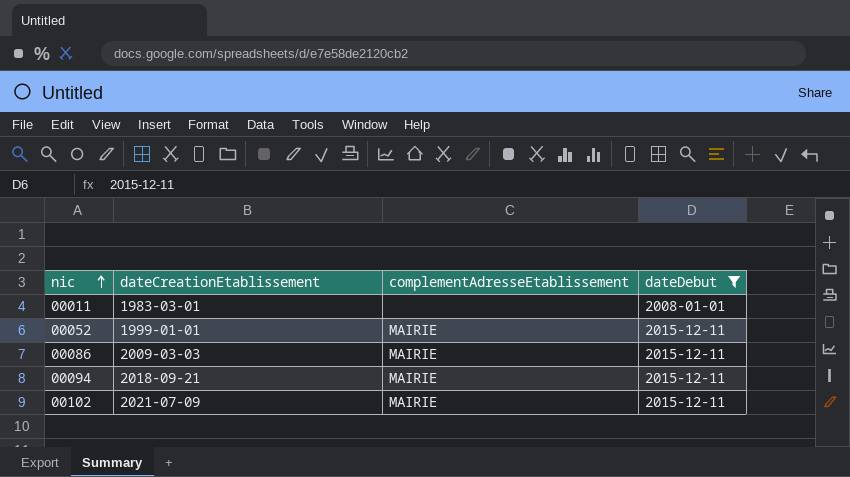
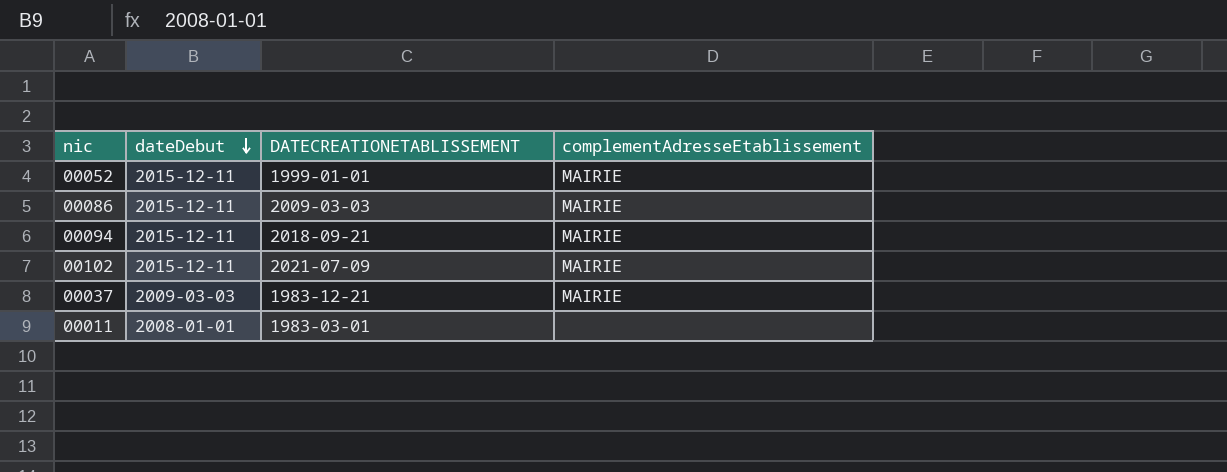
filter: dateDebut != 2009-03-03 -> none
row order: nic ascending -> dateDebut descending
column dateDebut | position: 4 -> 2
column name: dateCreationEtablissement -> DATECREATIONETABLISSEMENT

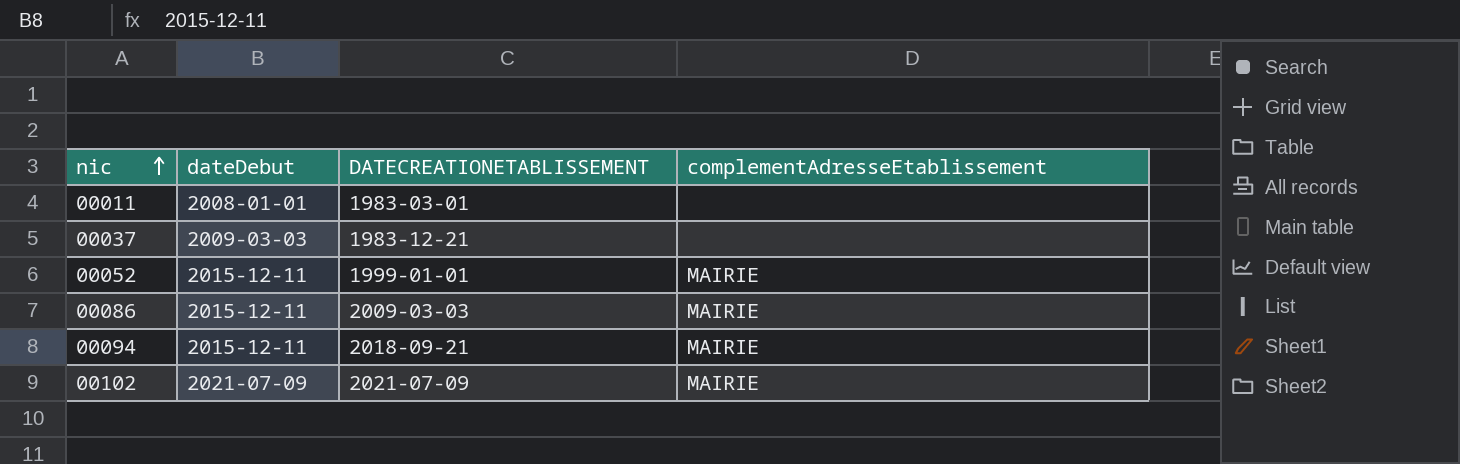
row order: dateDebut descending -> nic ascending
00037 | complementAdresseEtablissement: MAIRIE -> none
00102 | dateDebut: 2015-12-11 -> 2021-07-09

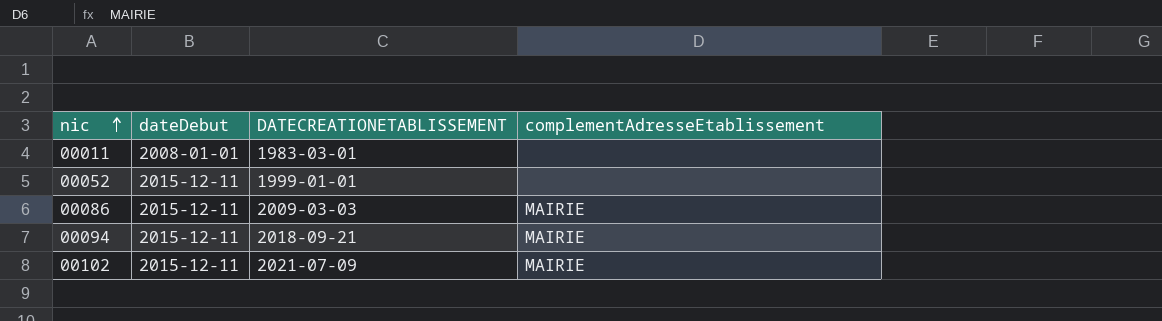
row 00037: 2009-03-03 | 1983-12-21 | none -> none
00052 | complementAdresseEtablissement: MAIRIE -> none
00102 | dateDebut: 2021-07-09 -> 2015-12-11

